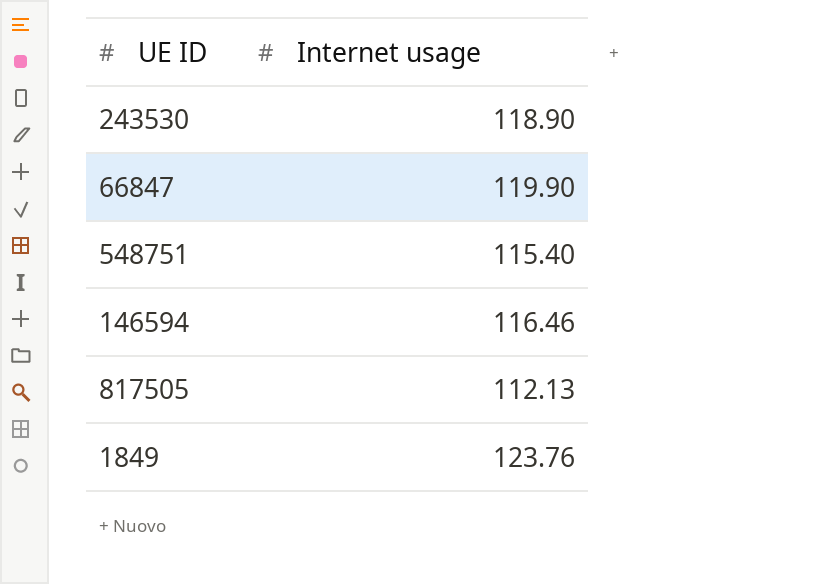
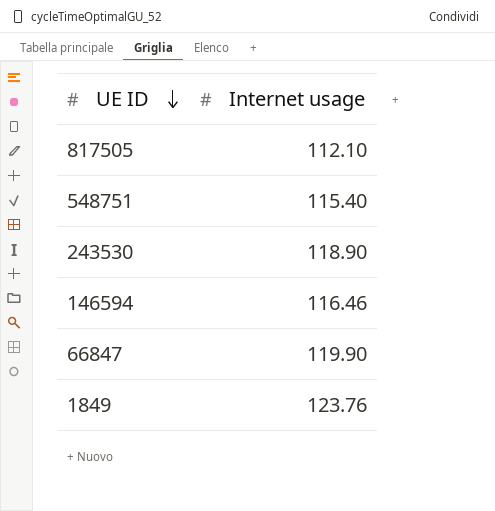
row order: none -> UE ID descending
817505 | Internet usage: 112.13 -> 112.10

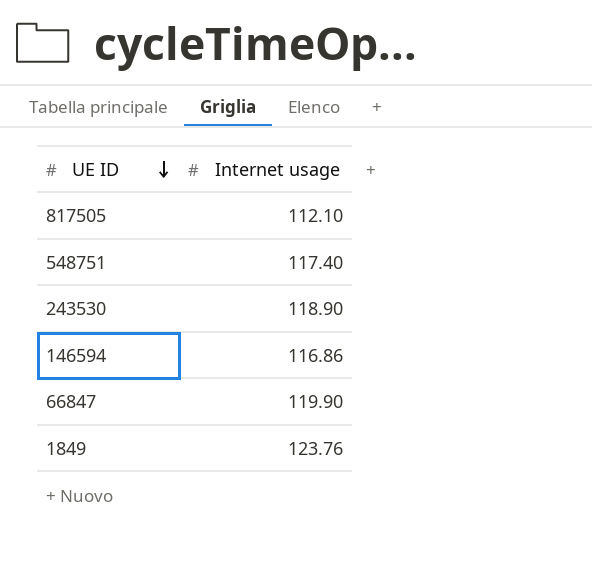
548751 | Internet usage: 115.40 -> 117.40
146594 | Internet usage: 116.46 -> 116.86

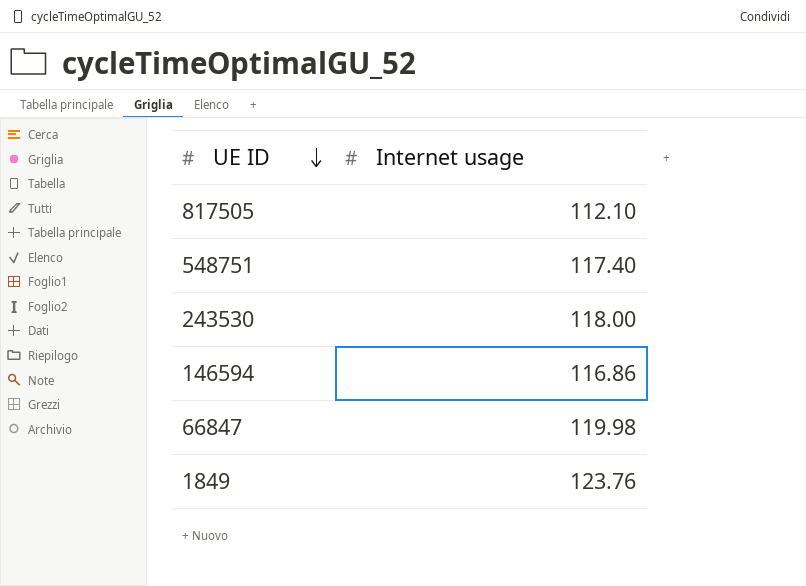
243530 | Internet usage: 118.90 -> 118.00
66847 | Internet usage: 119.90 -> 119.98

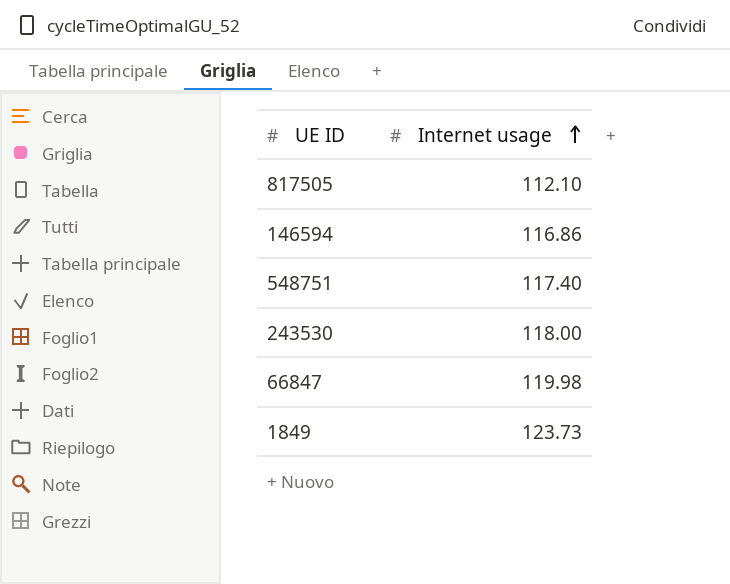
row order: UE ID descending -> Internet usage ascending
1849 | Internet usage: 123.76 -> 123.73

